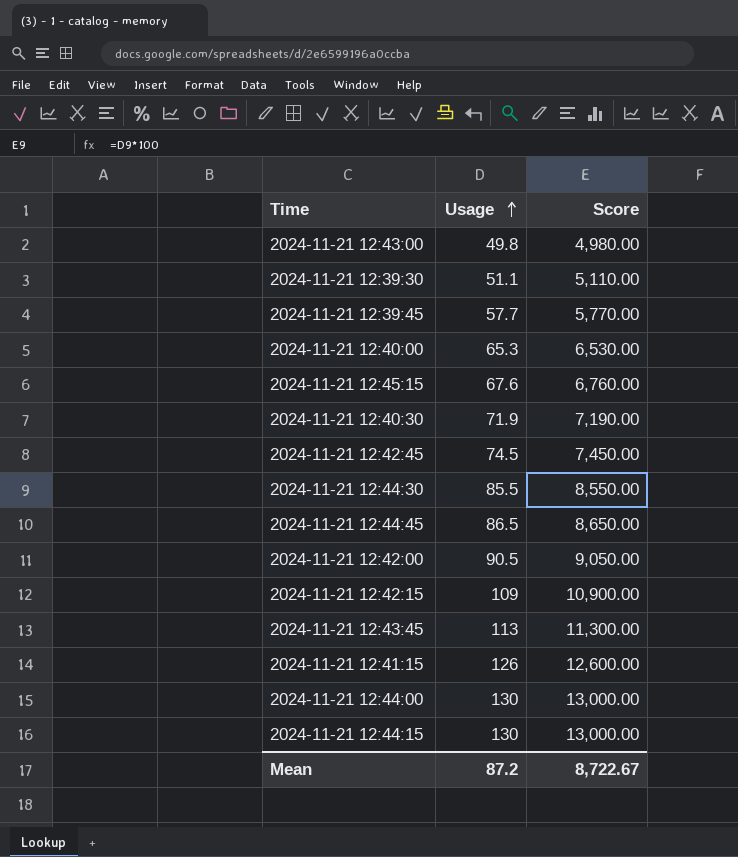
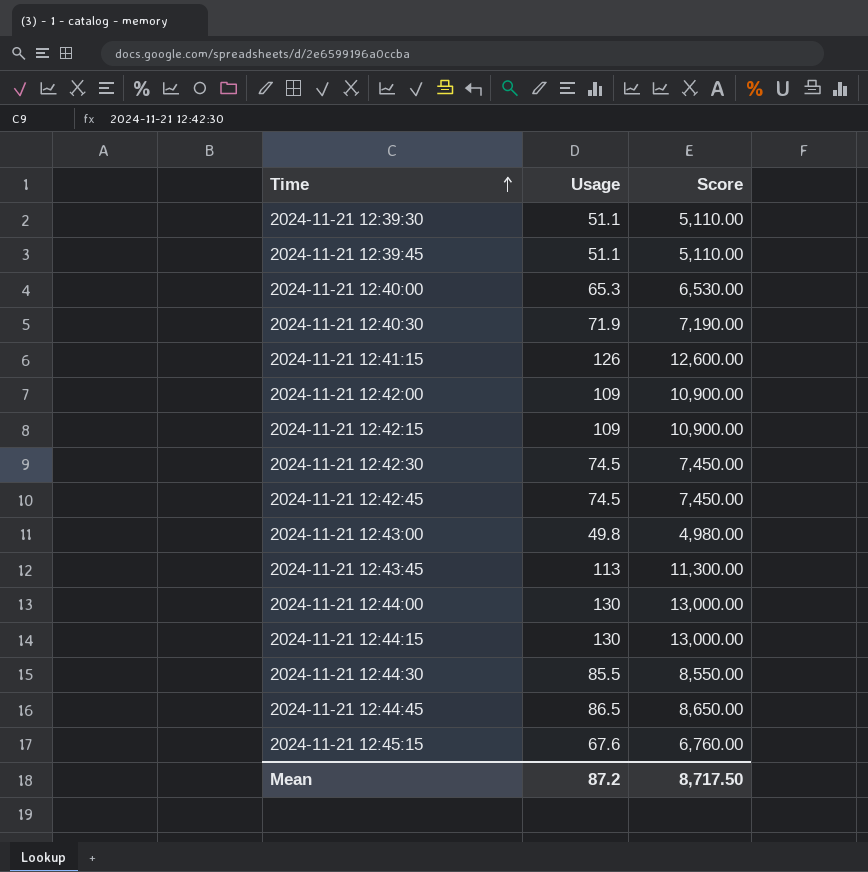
row order: Usage ascending -> Time ascending
2024-11-21 12:39:45 | Usage: 57.7 -> 51.1
2024-11-21 12:39:45 | Score: 5,770.00 -> 5,110.00
2024-11-21 12:42:00 | Usage: 90.5 -> 109
2024-11-21 12:42:00 | Score: 9,050.00 -> 10,900.00
row 2024-11-21 12:42:30: none -> 74.5 | 7,450.00
Mean | Score: 8,722.67 -> 8,717.50

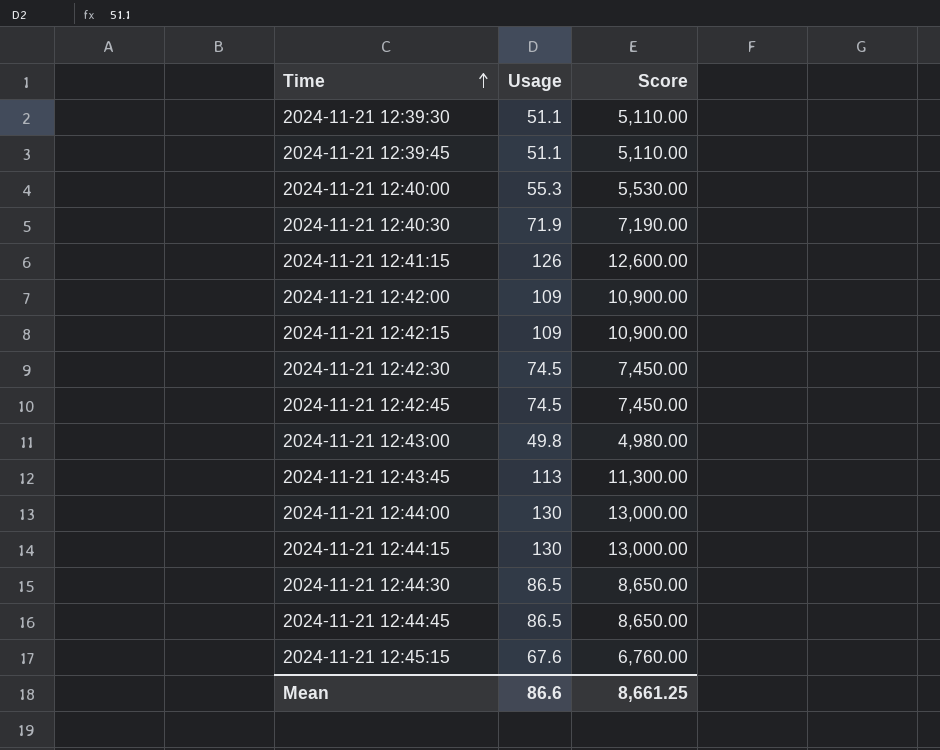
2024-11-21 12:40:00 | Usage: 65.3 -> 55.3
2024-11-21 12:40:00 | Score: 6,530.00 -> 5,530.00
2024-11-21 12:44:30 | Usage: 85.5 -> 86.5
2024-11-21 12:44:30 | Score: 8,550.00 -> 8,650.00
Mean | Usage: 87.2 -> 86.6
Mean | Score: 8,717.50 -> 8,661.25

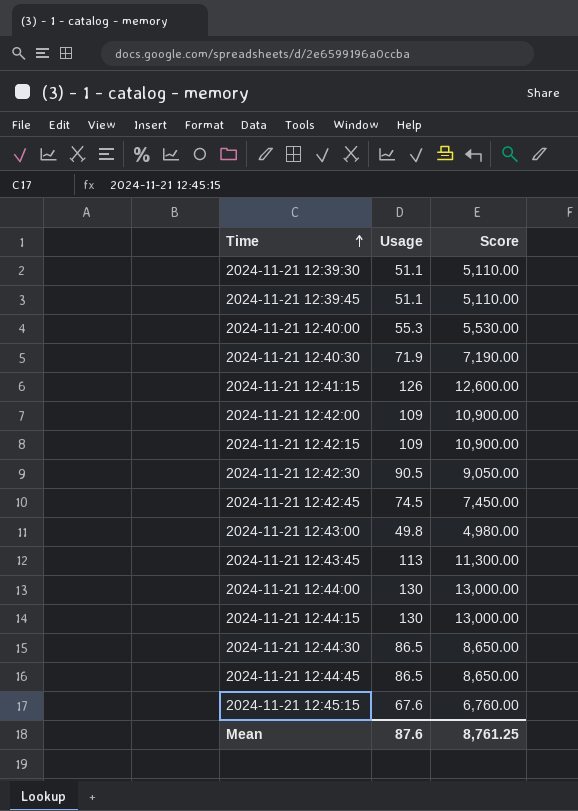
2024-11-21 12:42:30 | Usage: 74.5 -> 90.5
2024-11-21 12:42:30 | Score: 7,450.00 -> 9,050.00
Mean | Usage: 86.6 -> 87.6
Mean | Score: 8,661.25 -> 8,761.25

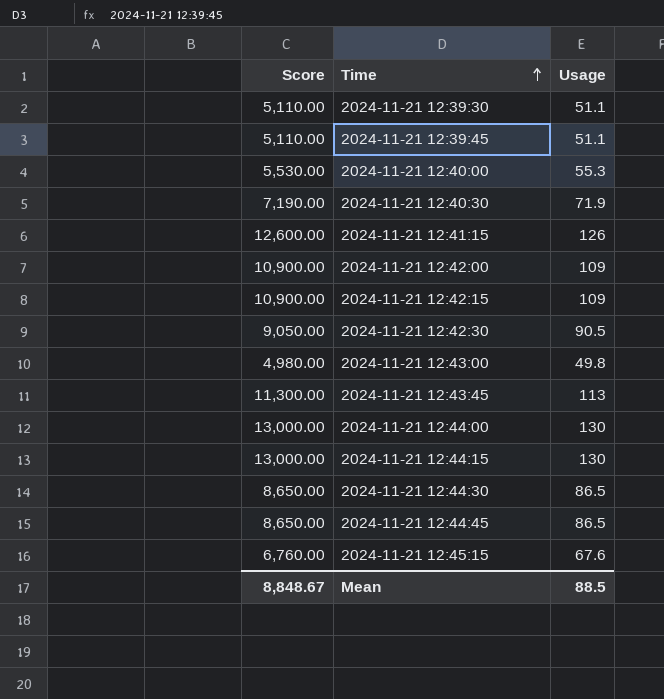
column Score | position: 3 -> 1
row 2024-11-21 12:42:45: 74.5 | 7,450.00 -> none
Mean | Score: 8,761.25 -> 8,848.67
Mean | Usage: 87.6 -> 88.5

